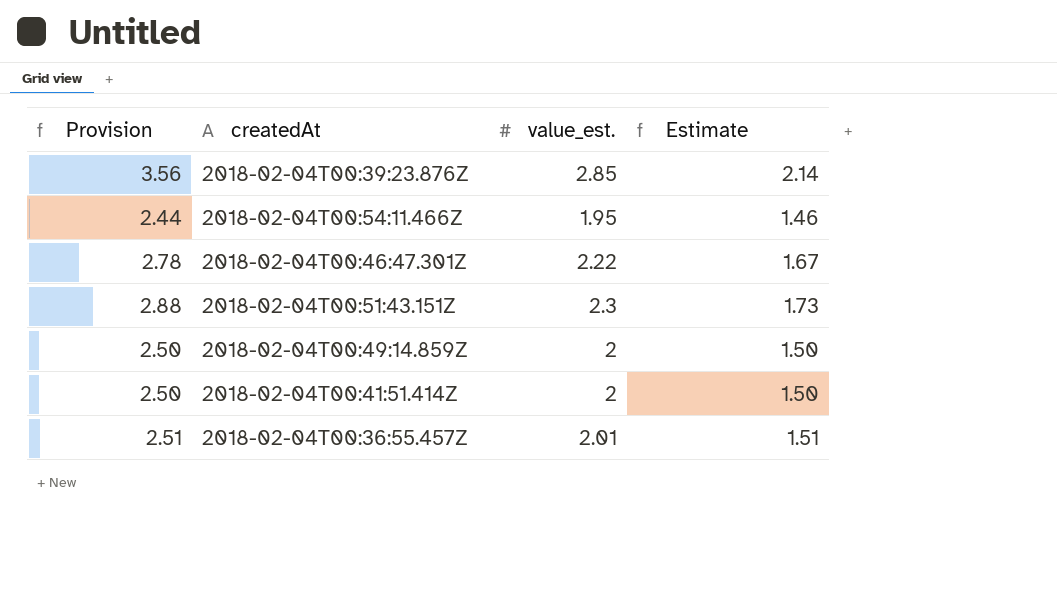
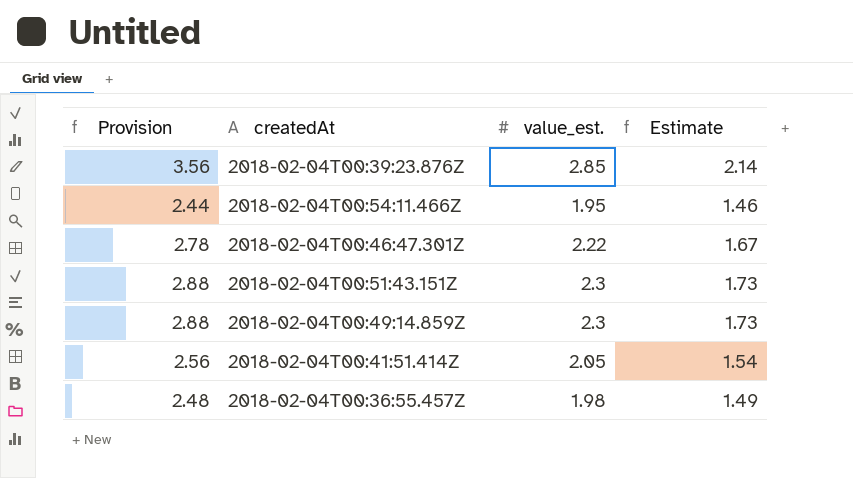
2018-02-04T00:49:14.859Z | Provision: 2.50 -> 2.88
2018-02-04T00:49:14.859Z | value_est.: 2 -> 2.3
2018-02-04T00:49:14.859Z | Estimate: 1.50 -> 1.73
2018-02-04T00:41:51.414Z | Provision: 2.50 -> 2.56
2018-02-04T00:41:51.414Z | value_est.: 2 -> 2.05
2018-02-04T00:41:51.414Z | Estimate: 1.50 -> 1.54
2018-02-04T00:36:55.457Z | Provision: 2.51 -> 2.48
2018-02-04T00:36:55.457Z | value_est.: 2.01 -> 1.98
2018-02-04T00:36:55.457Z | Estimate: 1.51 -> 1.49

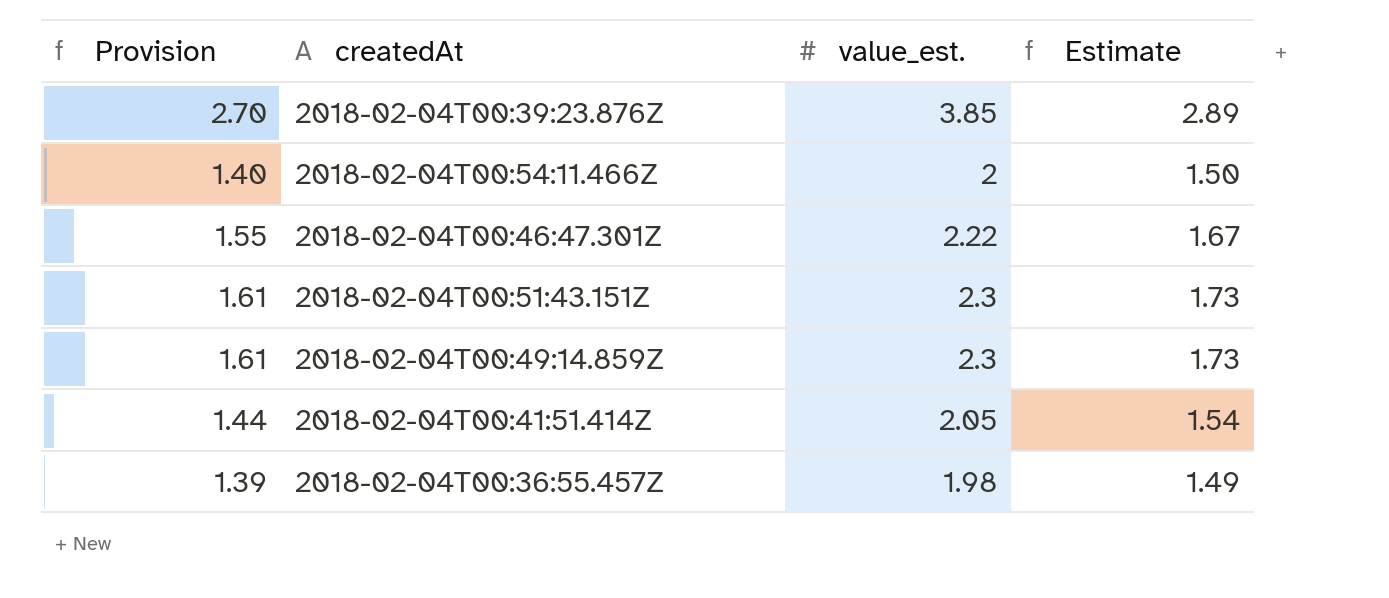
column Provision | formula: [value_est.] * 1.25 -> [value_est.] * 0.7
2018-02-04T00:39:23.876Z | value_est.: 2.85 -> 3.85
2018-02-04T00:39:23.876Z | Estimate: 2.14 -> 2.89
2018-02-04T00:54:11.466Z | value_est.: 1.95 -> 2
2018-02-04T00:54:11.466Z | Estimate: 1.46 -> 1.50

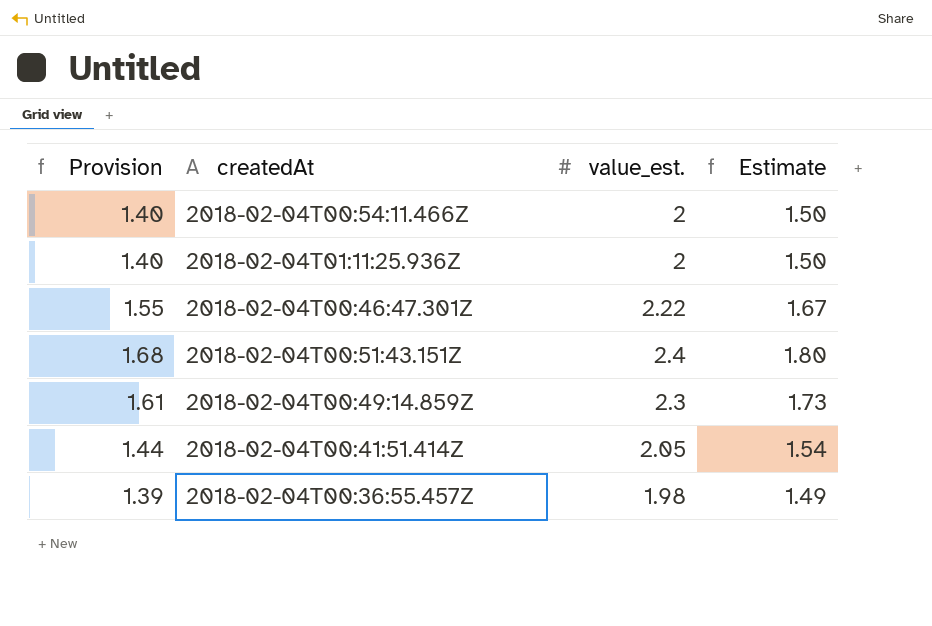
row 2018-02-04T00:39:23.876Z: 2.70 | 3.85 | 2.89 -> none
row 2018-02-04T01:11:25.936Z: none -> 1.40 | 2 | 1.50
2018-02-04T00:51:43.151Z | Provision: 1.61 -> 1.68
2018-02-04T00:51:43.151Z | value_est.: 2.3 -> 2.4
2018-02-04T00:51:43.151Z | Estimate: 1.73 -> 1.80

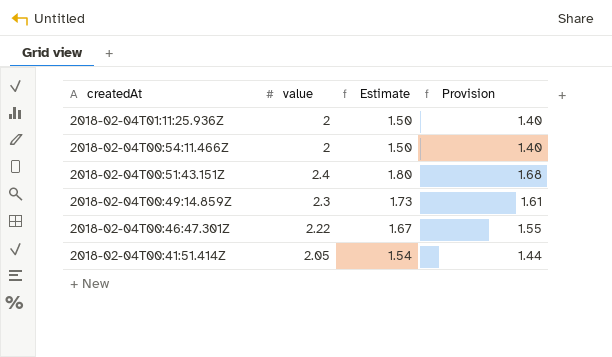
row order: none -> createdAt descending
column name: value_est. -> value
column Provision | position: 1 -> 4
row 2018-02-04T00:36:55.457Z: 1.39 | 1.98 | 1.49 -> none

